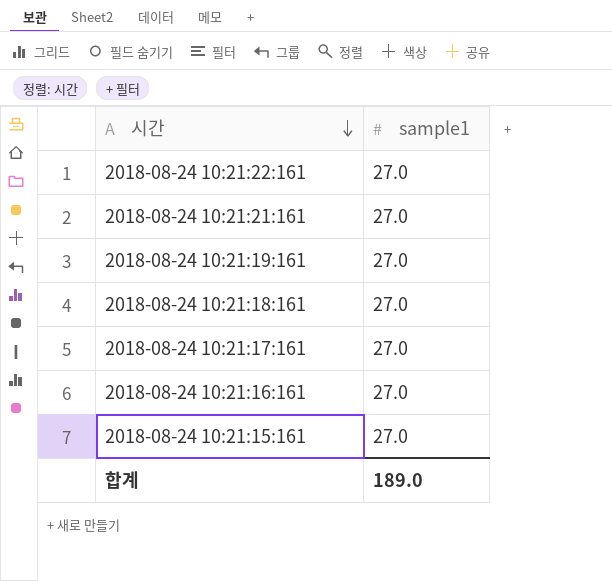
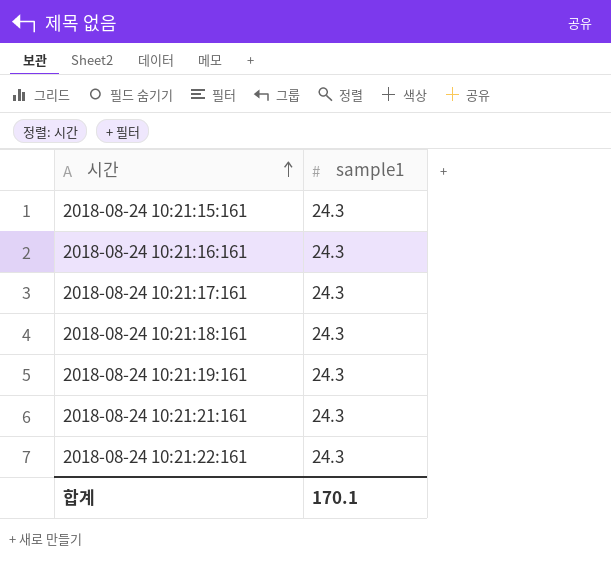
row order: 시간 descending -> 시간 ascending
2018-08-24 10:21:15:161 | sample1: 27.0 -> 24.3
2018-08-24 10:21:16:161 | sample1: 27.0 -> 24.3
2018-08-24 10:21:17:161 | sample1: 27.0 -> 24.3
2018-08-24 10:21:18:161 | sample1: 27.0 -> 24.3
2018-08-24 10:21:19:161 | sample1: 27.0 -> 24.3
2018-08-24 10:21:21:161 | sample1: 27.0 -> 24.3
2018-08-24 10:21:22:161 | sample1: 27.0 -> 24.3
합계 | sample1: 189.0 -> 170.1

